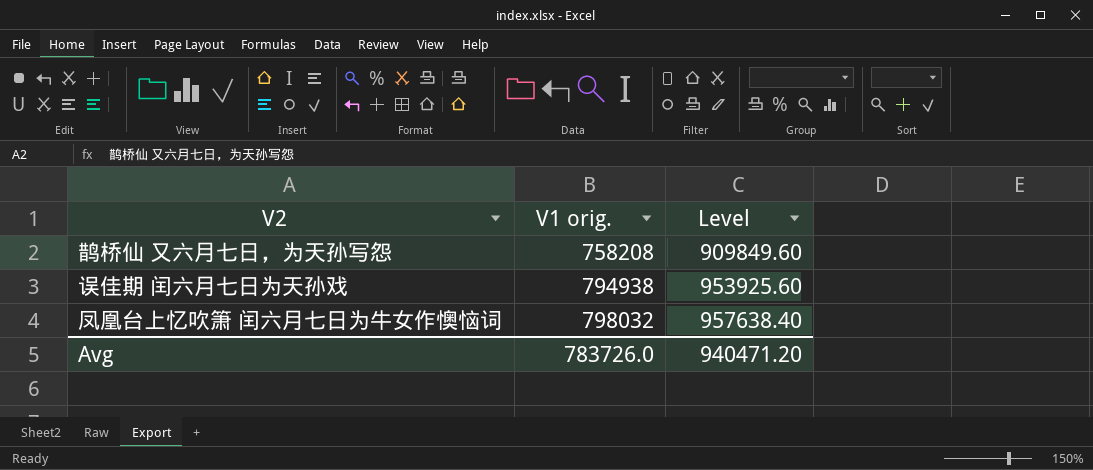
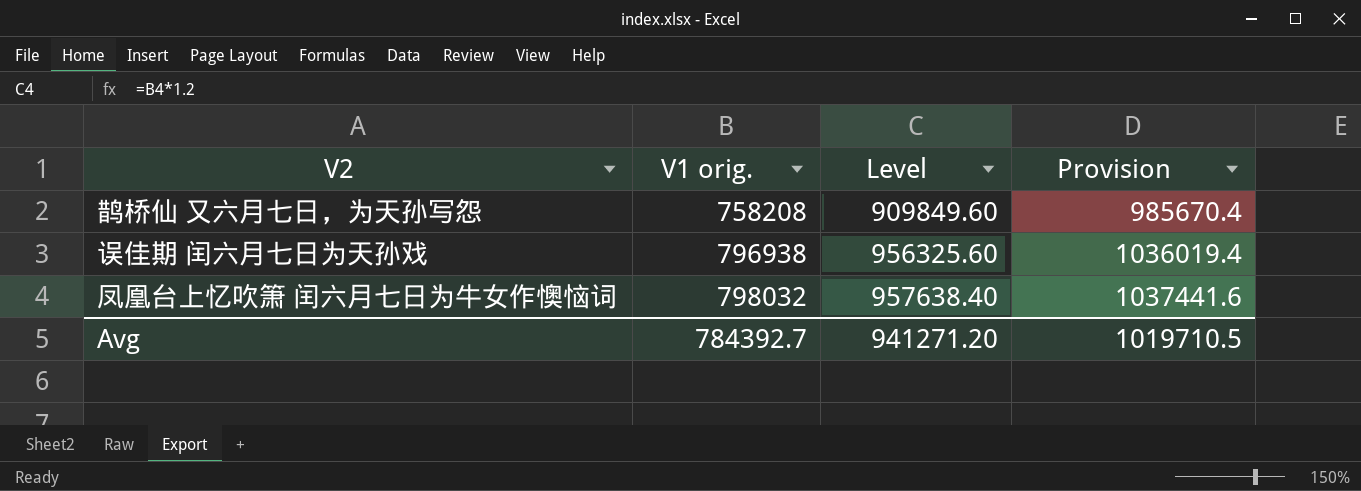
column Provision | formula: none -> [V1 orig.] * 1.3
误佳期 闰六月七日为天孙戏 | V1 orig.: 794938 -> 796938
误佳期 闰六月七日为天孙戏 | Level: 953925.60 -> 956325.60
Avg | V1 orig.: 783726.0 -> 784392.7
Avg | Level: 940471.20 -> 941271.20

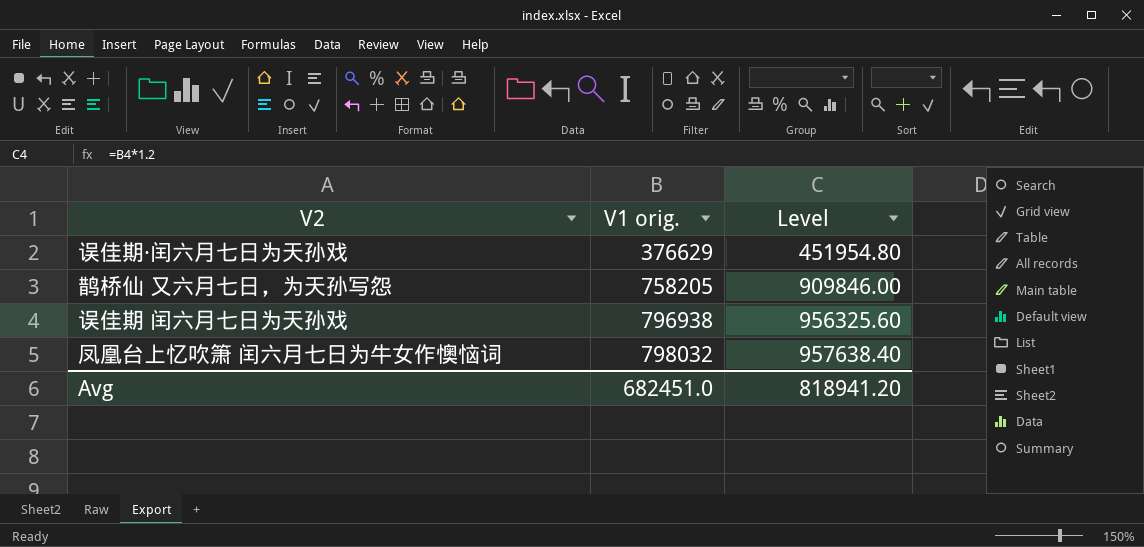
column Provision | formula: [V1 orig.] * 1.3 -> none
row 误佳期·闰六月七日为天孙戏: none -> 376629 | 451954.80
鹊桥仙 又六月七日，为天孙写怨 | V1 orig.: 758208 -> 758205
鹊桥仙 又六月七日，为天孙写怨 | Level: 909849.60 -> 909846.00
Avg | V1 orig.: 784392.7 -> 682451.0
Avg | Level: 941271.20 -> 818941.20

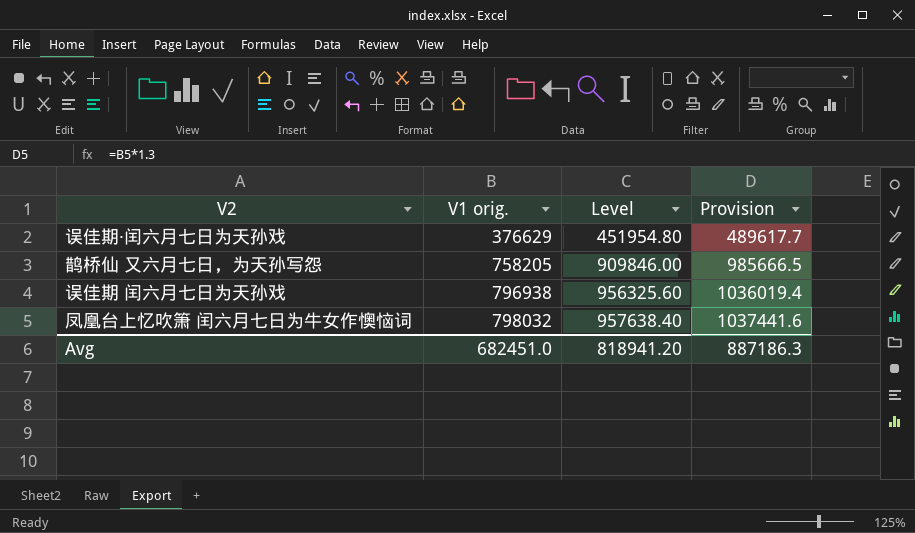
column Provision | formula: none -> [V1 orig.] * 1.3

